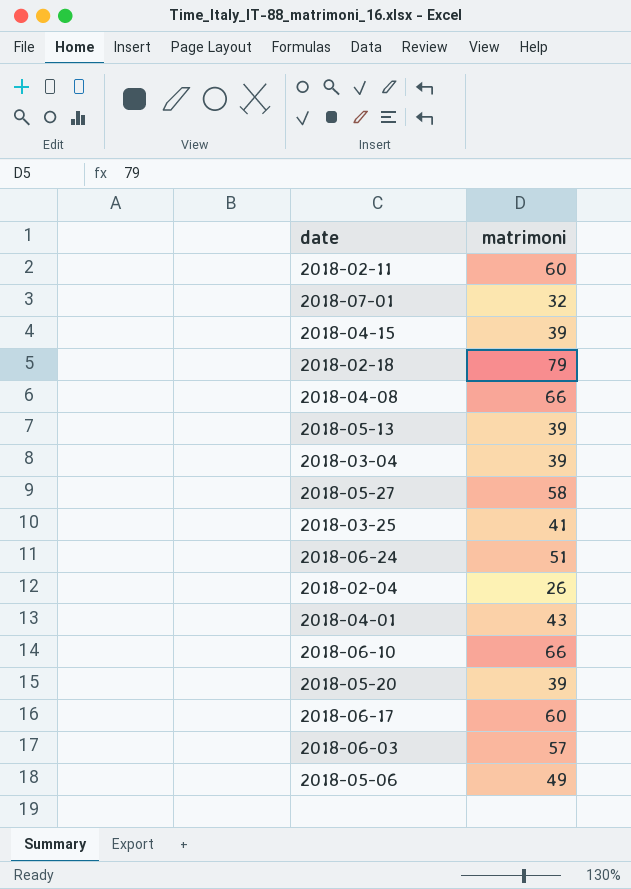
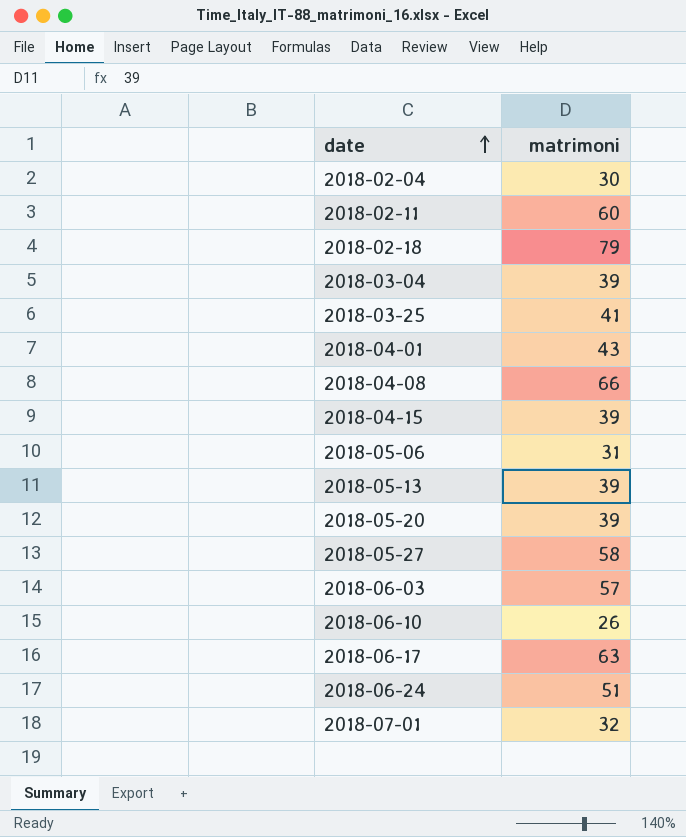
row order: none -> date ascending
2018-02-04 | matrimoni: 26 -> 30
2018-05-06 | matrimoni: 49 -> 31
2018-06-10 | matrimoni: 66 -> 26
2018-06-17 | matrimoni: 60 -> 63

